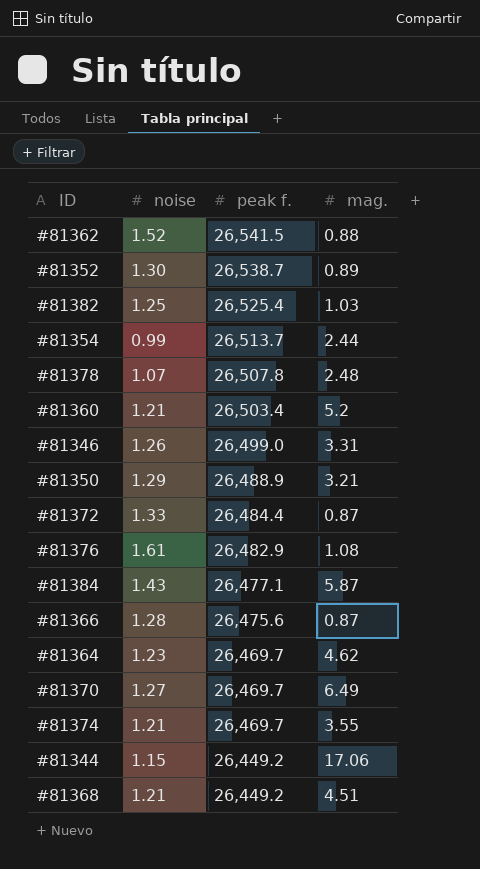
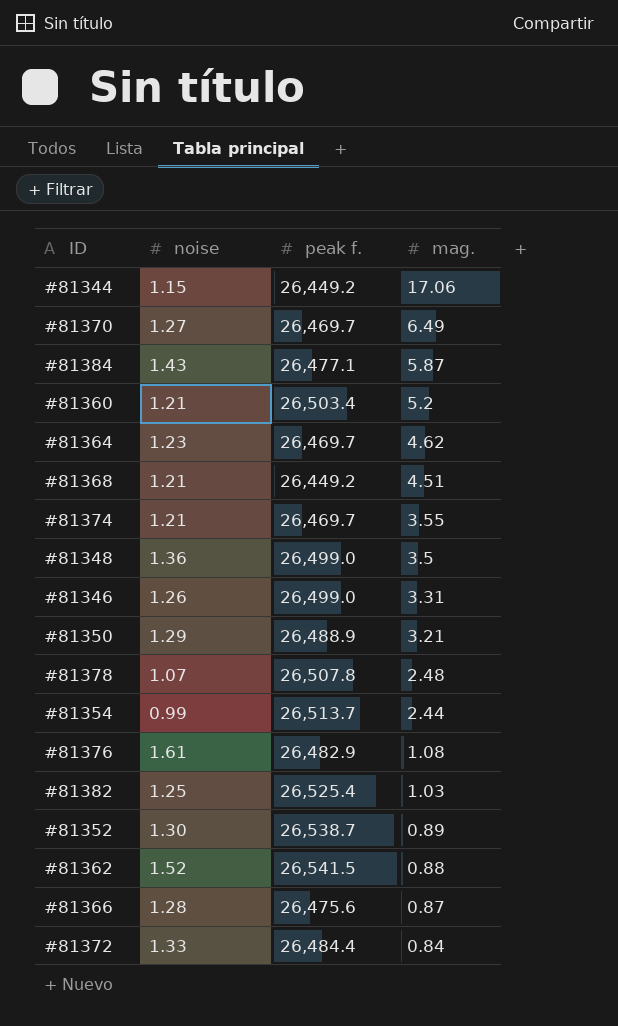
row order: peak f. descending -> mag. descending
row #81348: none -> 1.36 | 26,499.0 | 3.5
#81372 | mag.: 0.87 -> 0.84

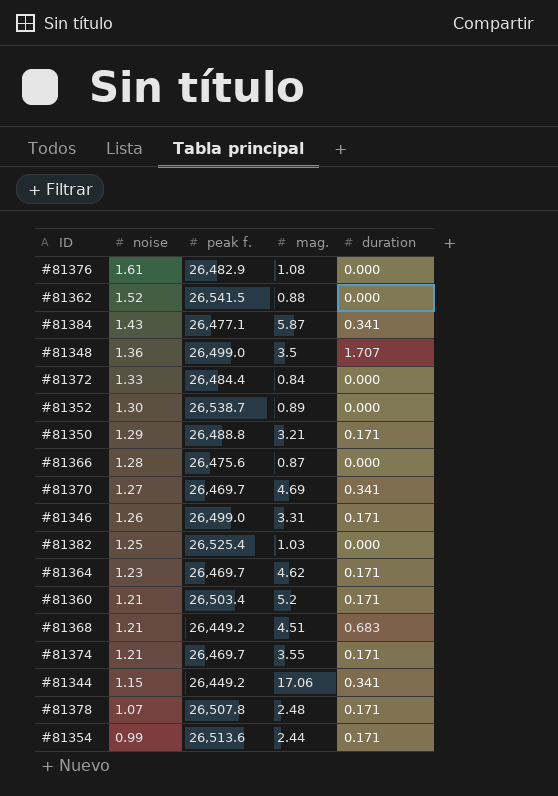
row order: mag. descending -> noise descending
column duration | position: none -> 5
#81350 | peak f.: 26,488.9 -> 26,488.8
#81370 | mag.: 6.49 -> 4.69
#81354 | peak f.: 26,513.7 -> 26,513.6

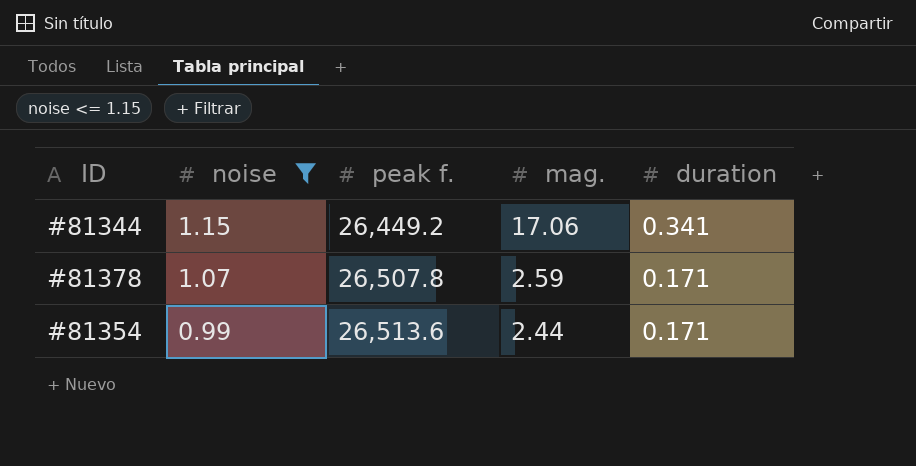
filter: none -> noise <= 1.15
#81378 | mag.: 2.48 -> 2.59

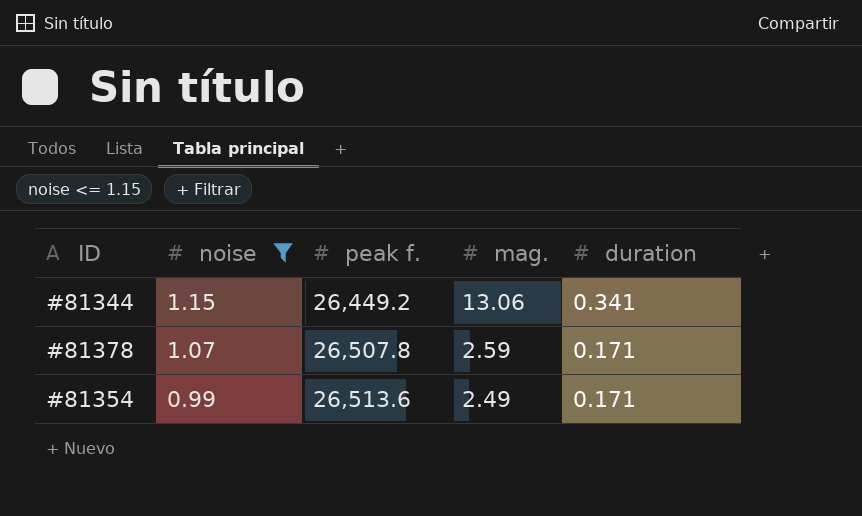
#81344 | mag.: 17.06 -> 13.06
#81354 | mag.: 2.44 -> 2.49

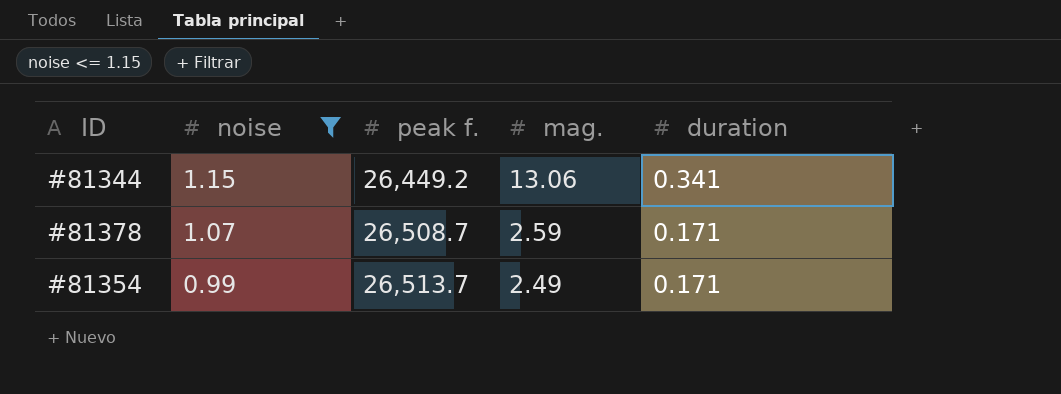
#81378 | peak f.: 26,507.8 -> 26,508.7
#81354 | peak f.: 26,513.6 -> 26,513.7

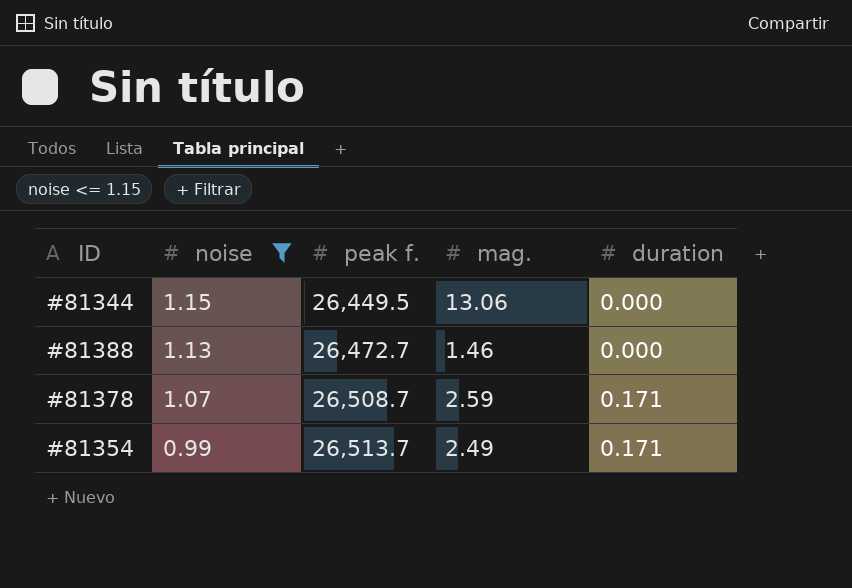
#81344 | peak f.: 26,449.2 -> 26,449.5
#81344 | duration: 0.341 -> 0.000
row #81388: none -> 1.13 | 26,472.7 | 1.46 | 0.000

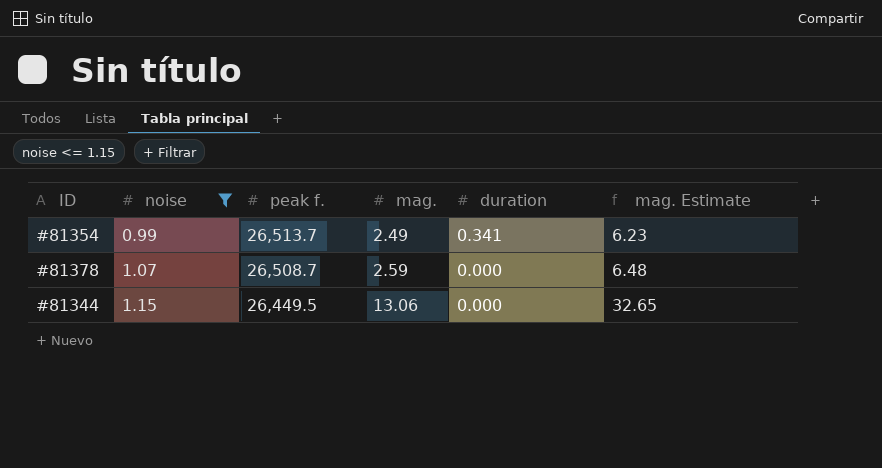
row order: noise descending -> noise ascending
column mag. Estimate | formula: none -> [mag.] * 2.5
row #81388: 1.13 | 26,472.7 | 1.46 | 0.000 -> none
#81354 | duration: 0.171 -> 0.341
#81378 | duration: 0.171 -> 0.000

